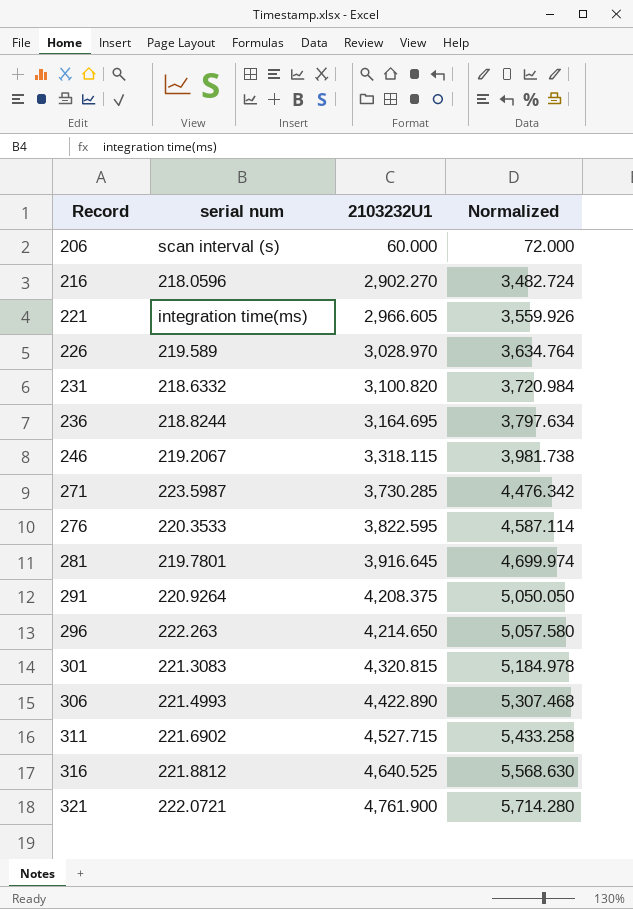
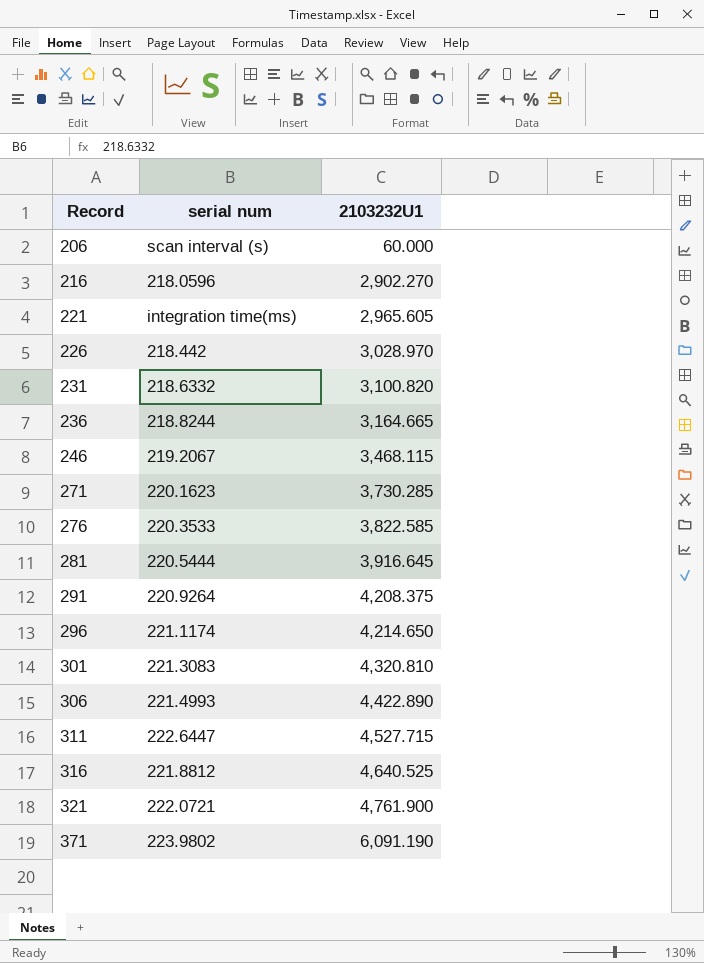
column Normalized | formula: [2103232U1] * 1.2 -> none
221 | 2103232U1: 2,966.605 -> 2,965.605
226 | serial num: 219.589 -> 218.442
236 | 2103232U1: 3,164.695 -> 3,164.665
246 | 2103232U1: 3,318.115 -> 3,468.115
271 | serial num: 223.5987 -> 220.1623
276 | 2103232U1: 3,822.595 -> 3,822.585
281 | serial num: 219.7801 -> 220.5444
296 | serial num: 222.263 -> 221.1174
301 | 2103232U1: 4,320.815 -> 4,320.810
311 | serial num: 221.6902 -> 222.6447
row 371: none -> 223.9802 | 6,091.190

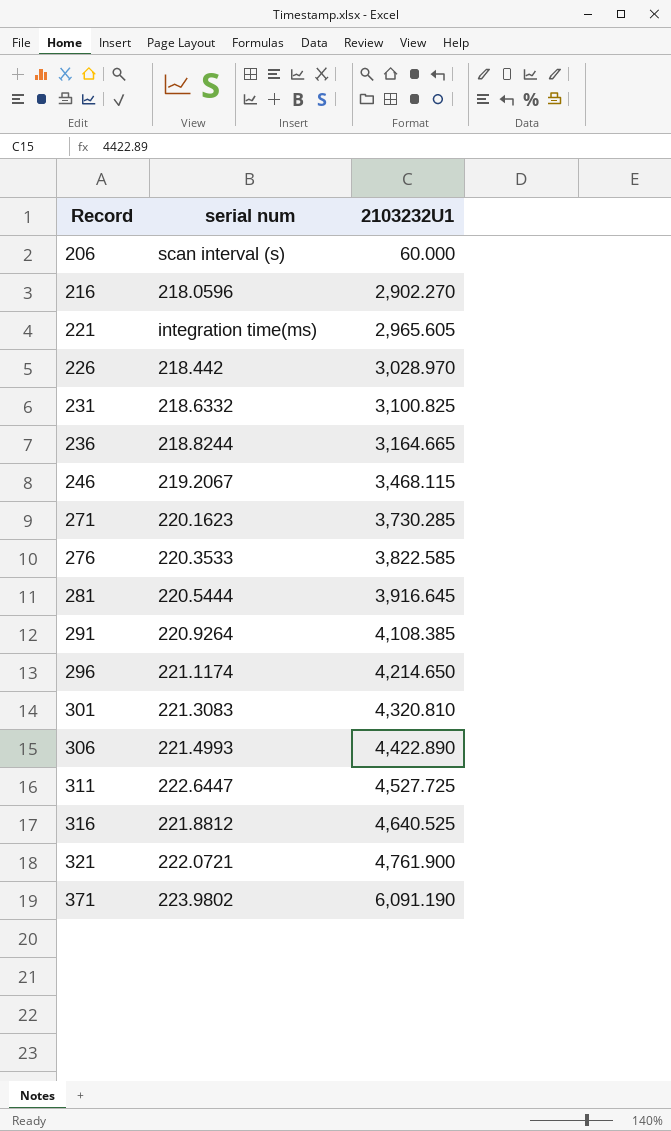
231 | 2103232U1: 3,100.820 -> 3,100.825
291 | 2103232U1: 4,208.375 -> 4,108.385
311 | 2103232U1: 4,527.715 -> 4,527.725

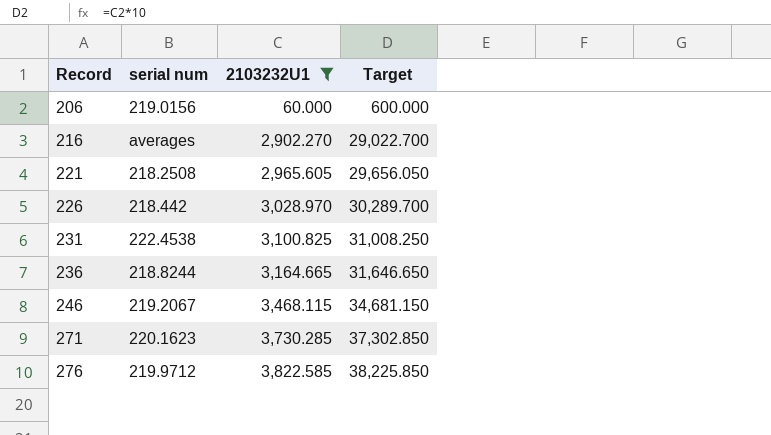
filter: none -> 2103232U1 <= 3,822.585
column Target | formula: none -> [2103232U1] * 10
206 | serial num: scan interval (s) -> 219.0156
216 | serial num: 218.0596 -> averages
221 | serial num: integration time(ms) -> 218.2508
231 | serial num: 218.6332 -> 222.4538
276 | serial num: 220.3533 -> 219.9712

